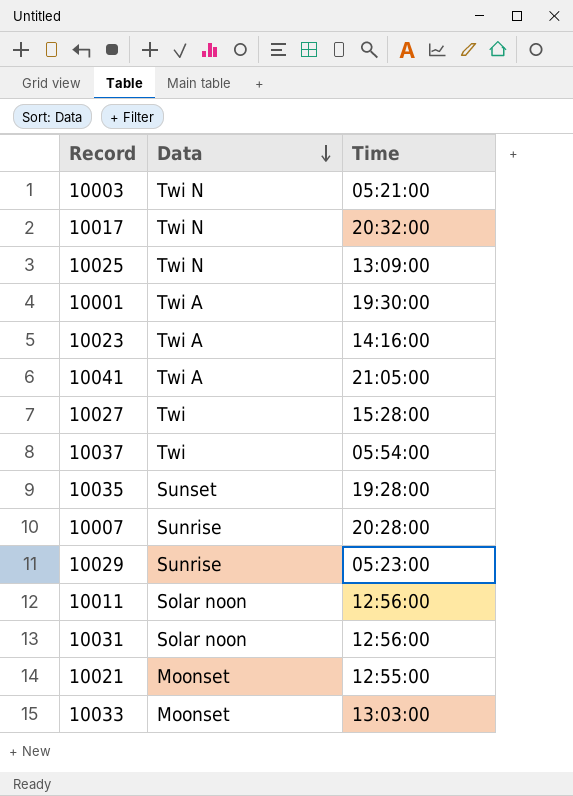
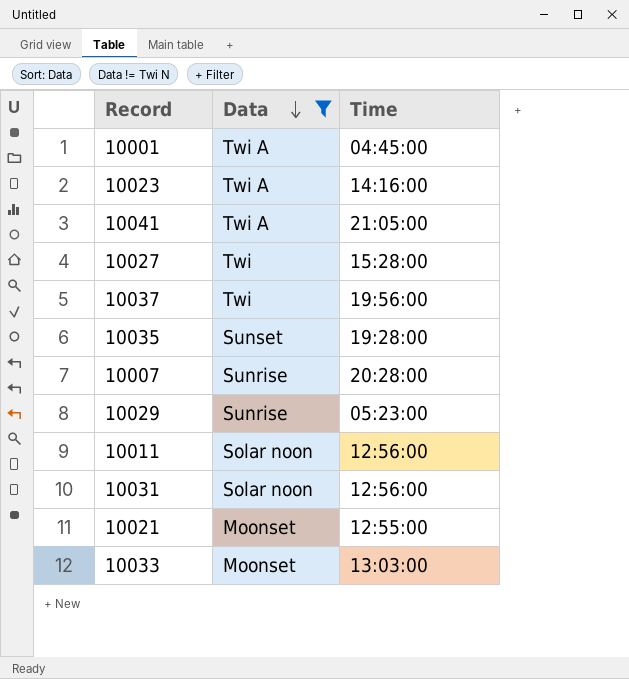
filter: none -> Data != Twi N
10001 | Time: 19:30:00 -> 04:45:00
10037 | Time: 05:54:00 -> 19:56:00

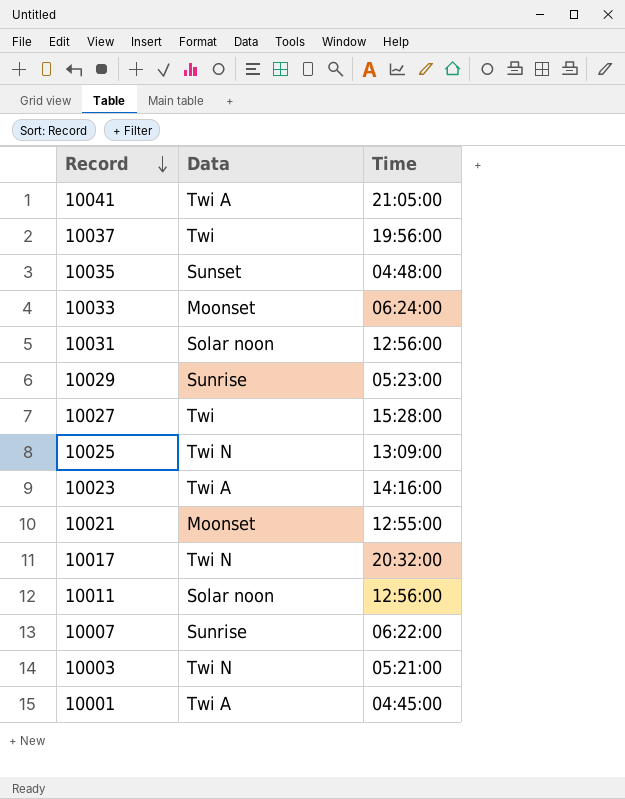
filter: Data != Twi N -> none
row order: Data descending -> Record descending
10035 | Time: 19:28:00 -> 04:48:00
10033 | Time: 13:03:00 -> 06:24:00
10007 | Time: 20:28:00 -> 06:22:00

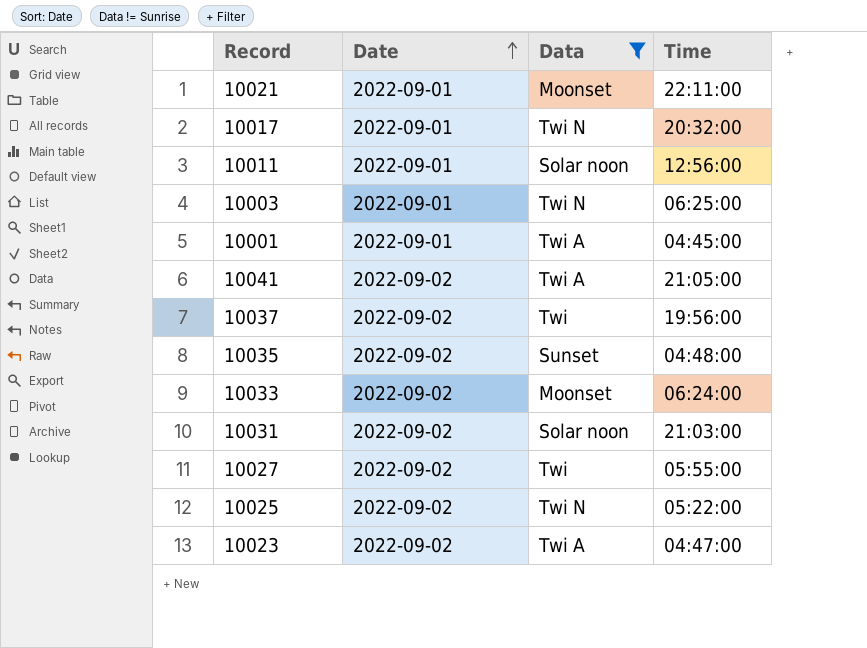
filter: none -> Data != Sunrise
row order: Record descending -> Date ascending
column Date | position: none -> 2
10021 | Time: 12:55:00 -> 22:11:00
10003 | Time: 05:21:00 -> 06:25:00
10031 | Time: 12:56:00 -> 21:03:00
10027 | Time: 15:28:00 -> 05:55:00
10025 | Time: 13:09:00 -> 05:22:00
10023 | Time: 14:16:00 -> 04:47:00

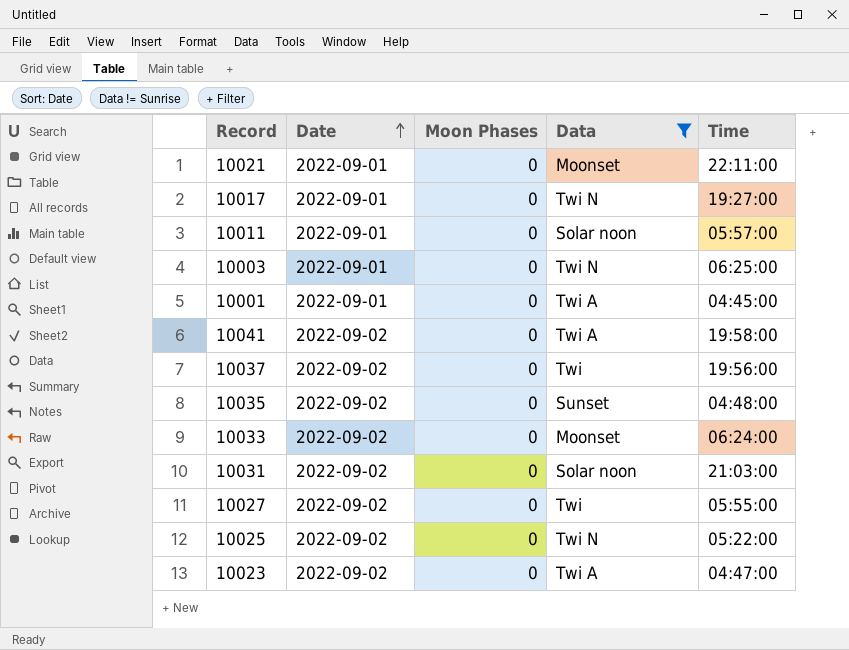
column Moon Phases | position: none -> 3
10017 | Time: 20:32:00 -> 19:27:00
10011 | Time: 12:56:00 -> 05:57:00
10041 | Time: 21:05:00 -> 19:58:00

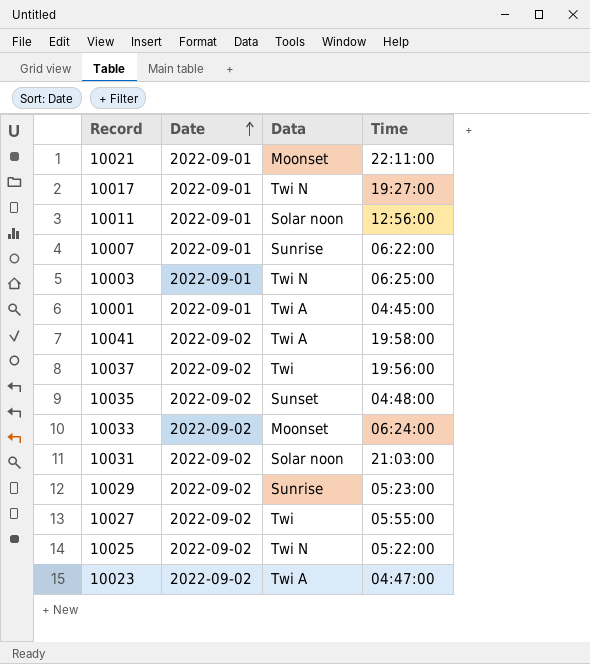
filter: Data != Sunrise -> none
column Moon Phases | position: 3 -> none
10011 | Time: 05:57:00 -> 12:56:00

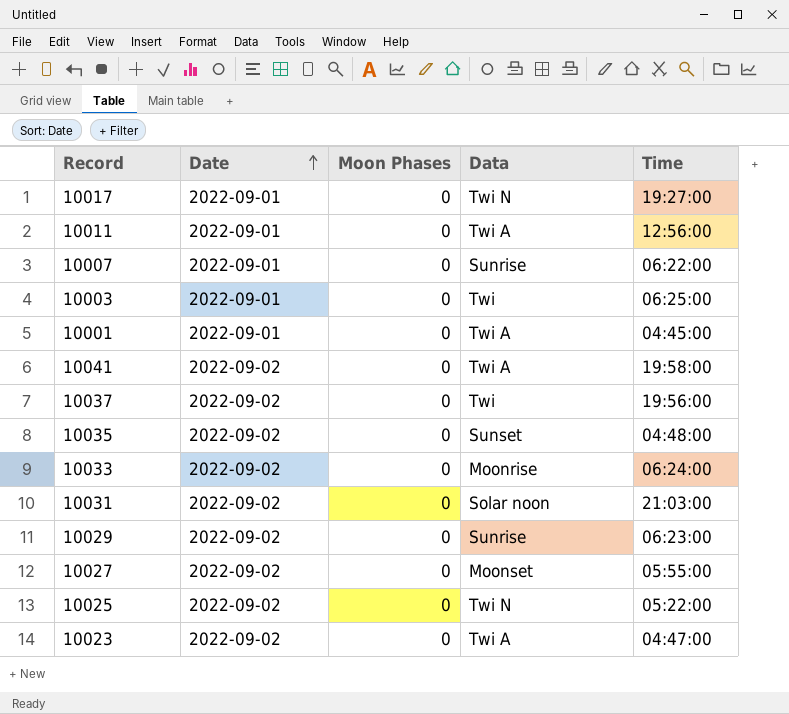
column Moon Phases | position: none -> 3
row 10021: 2022-09-01 | Moonset | 22:11:00 -> none
10011 | Data: Solar noon -> Twi A
10003 | Data: Twi N -> Twi
10033 | Data: Moonset -> Moonrise
10029 | Time: 05:23:00 -> 06:23:00
10027 | Data: Twi -> Moonset

